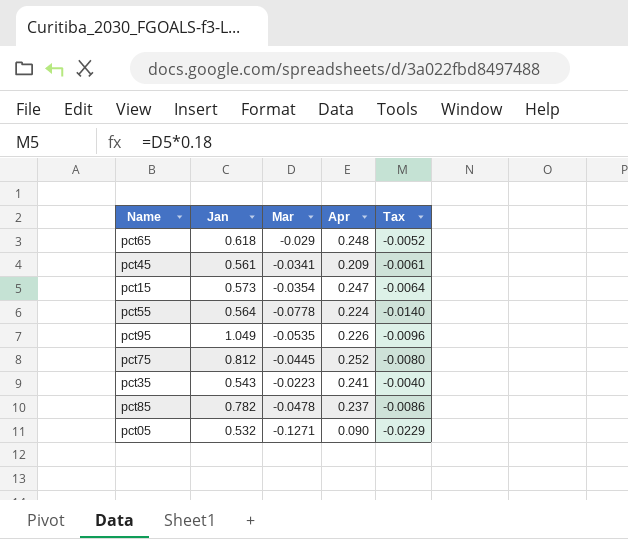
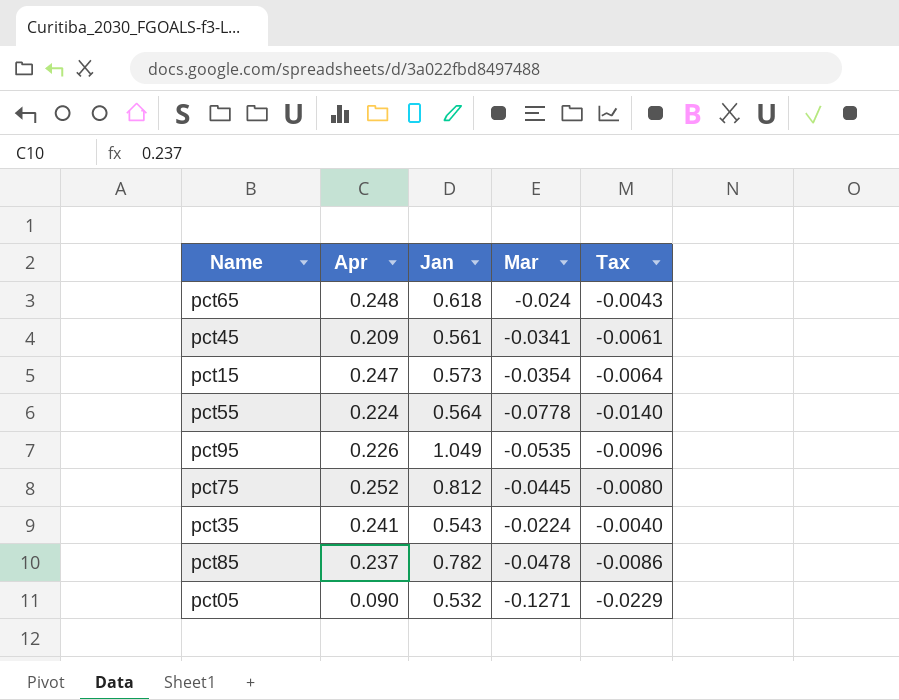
column Apr | position: 4 -> 2
pct65 | Mar: -0.029 -> -0.024
pct65 | Tax: -0.0052 -> -0.0043
pct35 | Mar: -0.0223 -> -0.0224

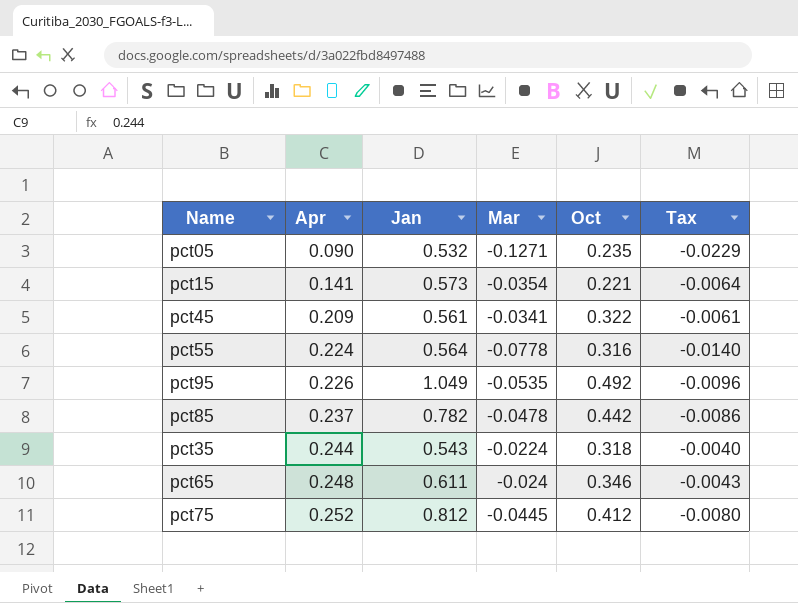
row order: none -> Apr ascending
column Oct | position: none -> 5
pct15 | Apr: 0.247 -> 0.141
pct35 | Apr: 0.241 -> 0.244
pct65 | Jan: 0.618 -> 0.611

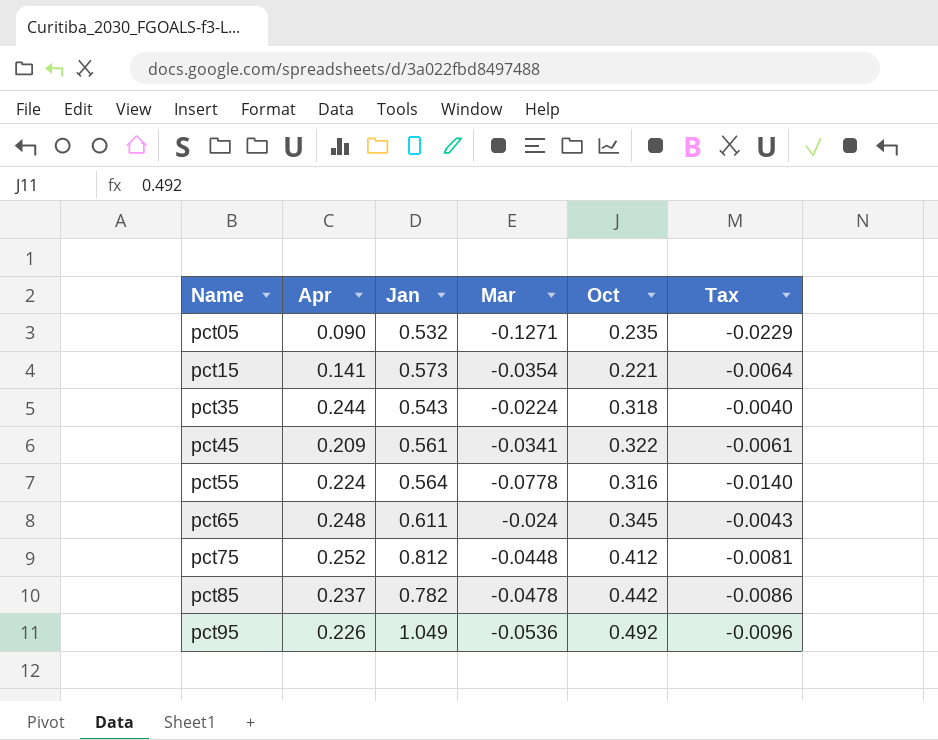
row order: Apr ascending -> Name ascending
pct65 | Oct: 0.346 -> 0.345
pct75 | Mar: -0.0445 -> -0.0448
pct75 | Tax: -0.0080 -> -0.0081
pct95 | Mar: -0.0535 -> -0.0536

